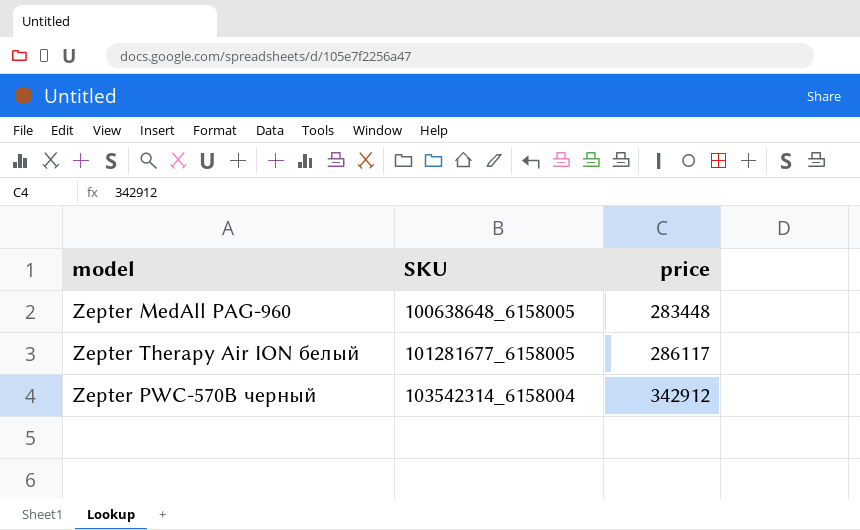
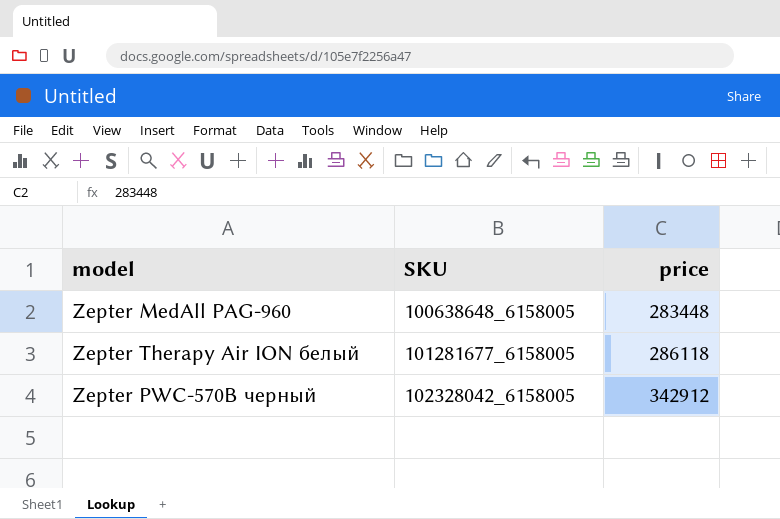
Zepter Therapy Air ION белый | price: 286117 -> 286118
Zepter PWC-570B черный | SKU: 103542314_6158004 -> 102328042_6158005

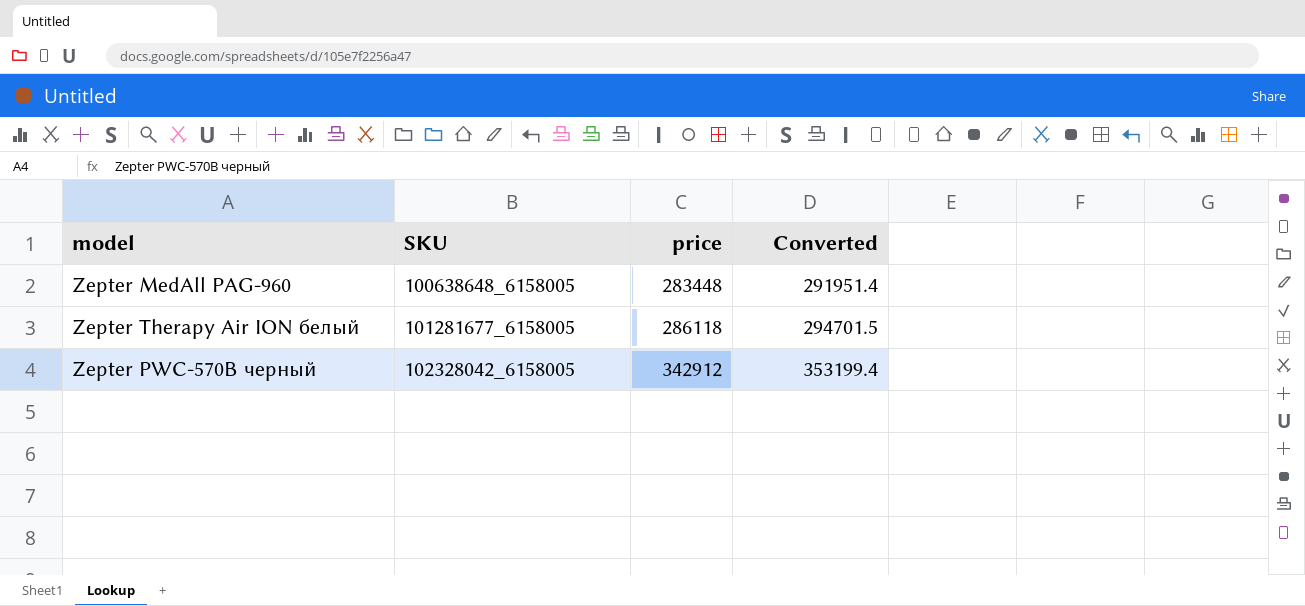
column Converted | formula: none -> [price] * 1.03

